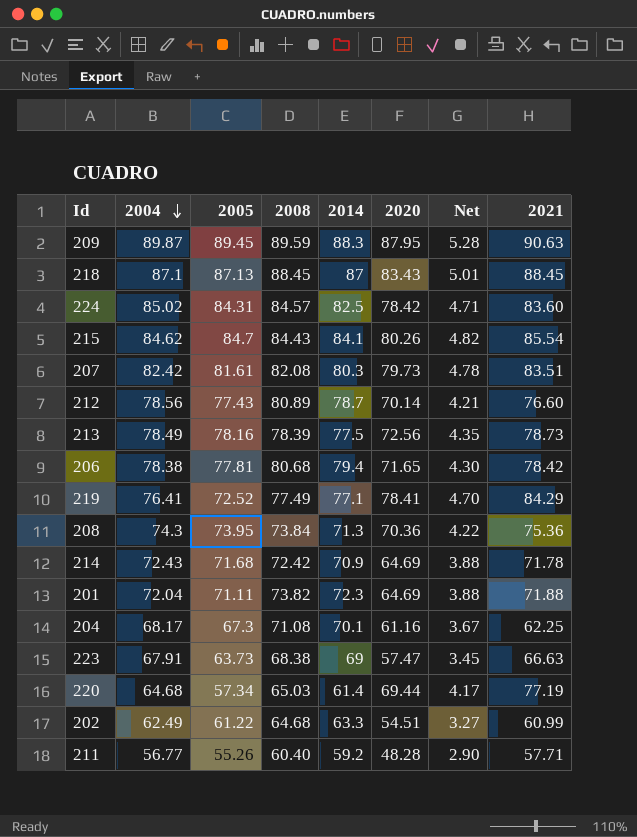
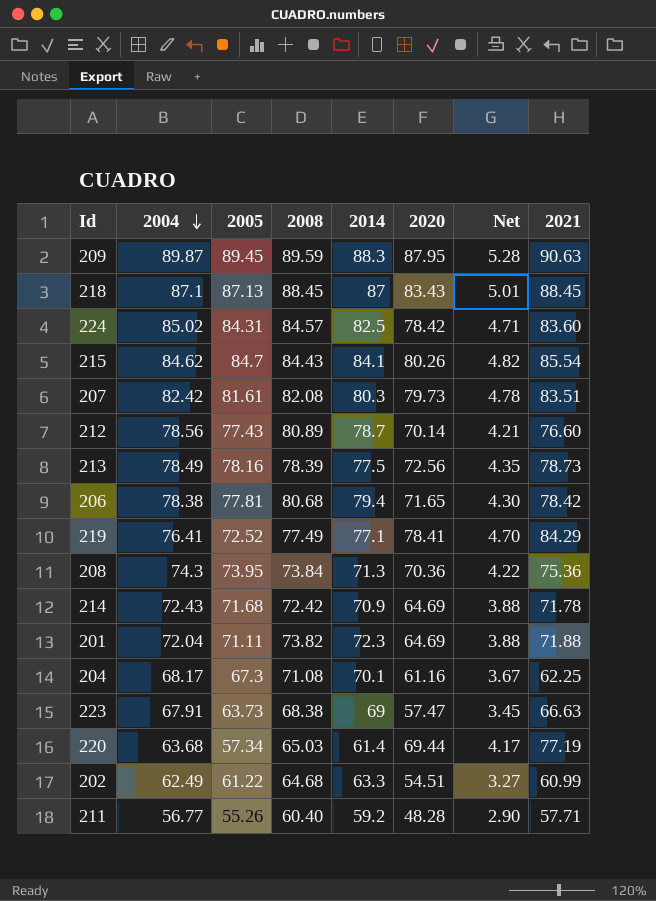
220 | 2004: 64.68 -> 63.68

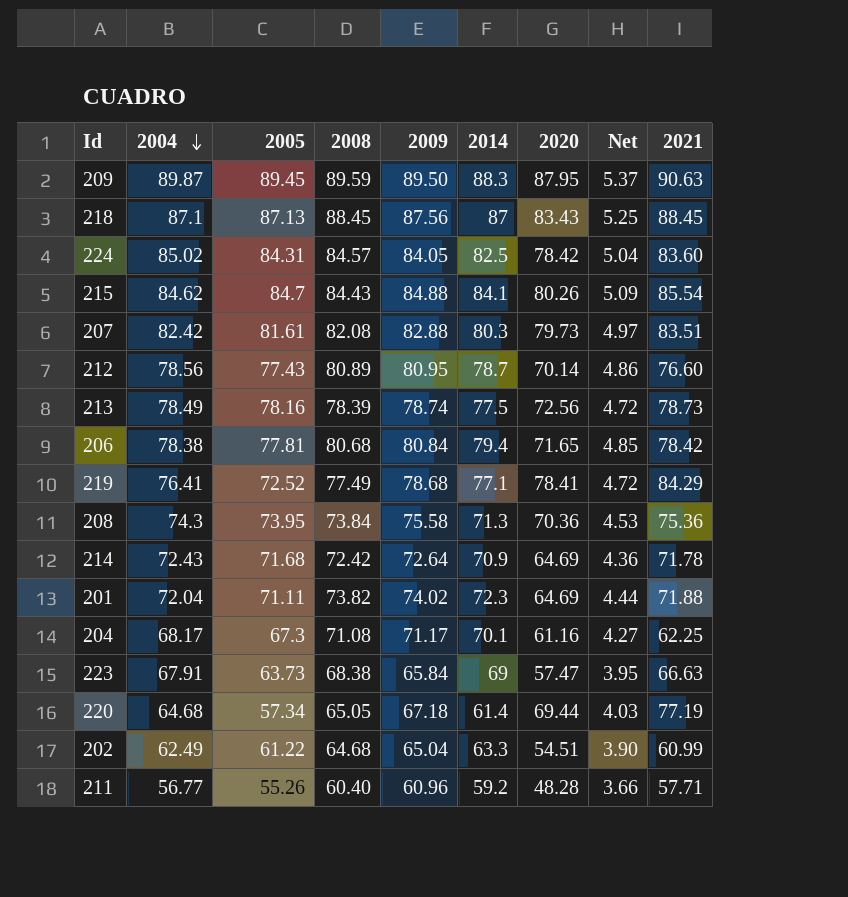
column 2009 | position: none -> 5
column Net | formula: [2020] * 0.06 -> [2009] * 0.06
220 | 2004: 63.68 -> 64.68
220 | 2008: 65.03 -> 65.05

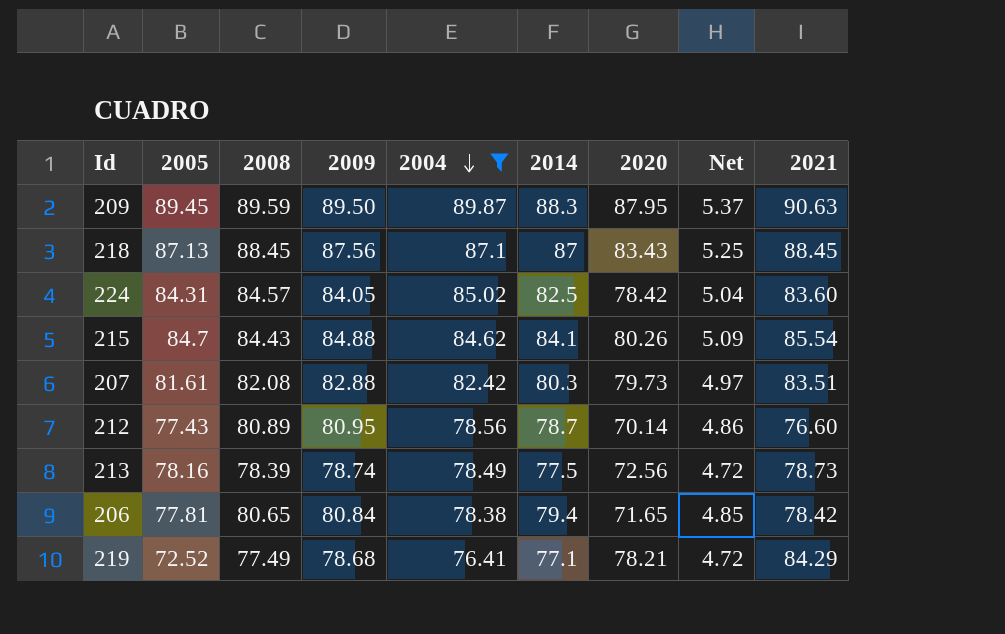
filter: none -> 2004 >= 76.41
column 2004 | position: 2 -> 5
206 | 2008: 80.68 -> 80.65
219 | 2020: 78.41 -> 78.21

